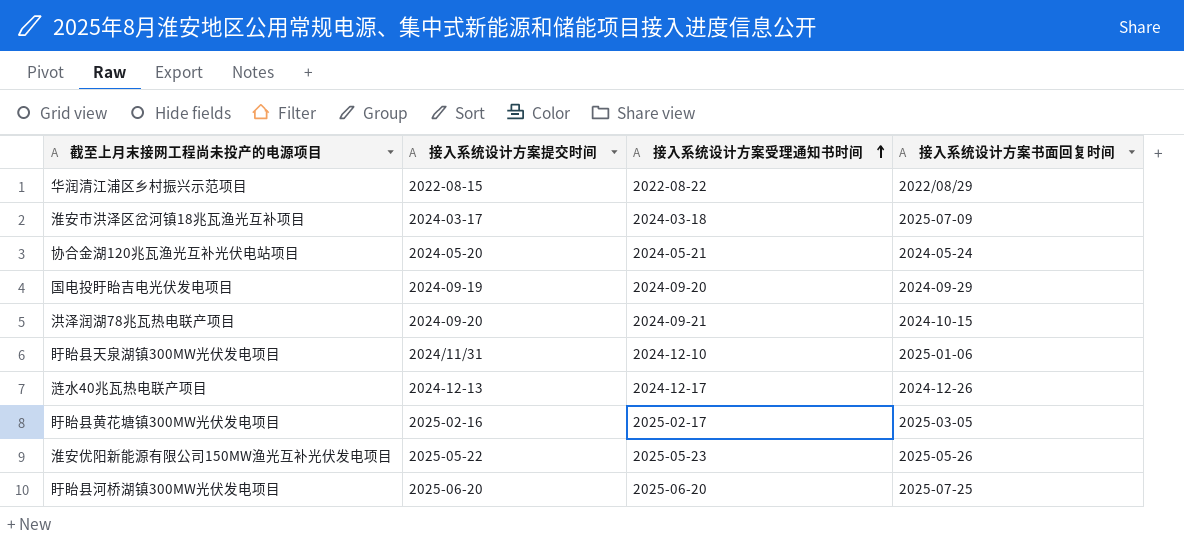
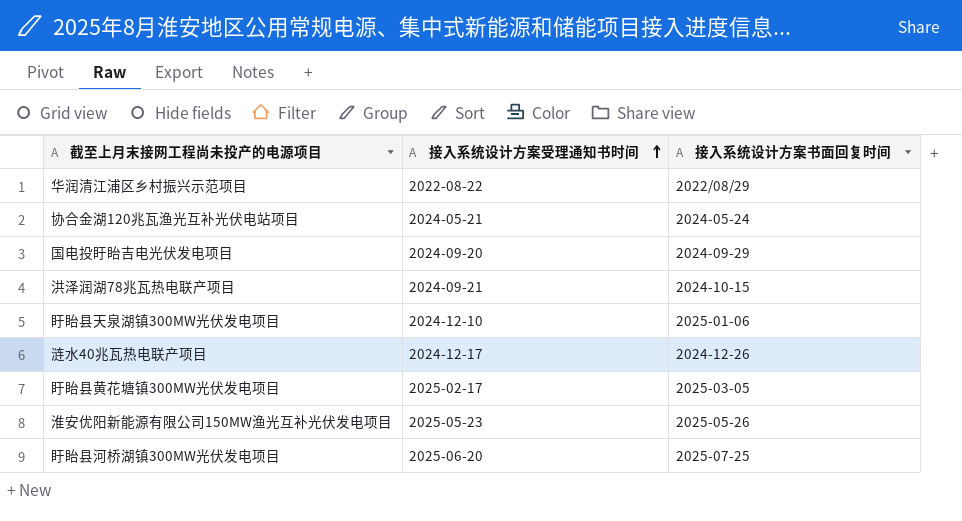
column 接入系统设计方案提交时间 | position: 2 -> none
row 淮安市洪泽区岔河镇18兆瓦渔光互补项目: 2024-03-17 | 2024-03-18 | 2025-07-09 -> none

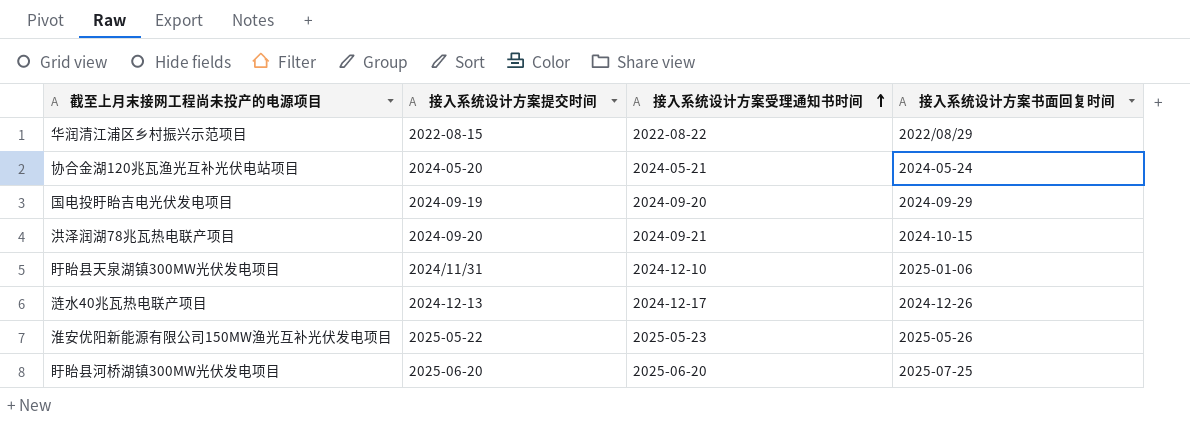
column 接入系统设计方案提交时间 | position: none -> 2
row 盱眙县黄花塘镇300MW光伏发电项目: 2025-02-17 | 2025-03-05 -> none

